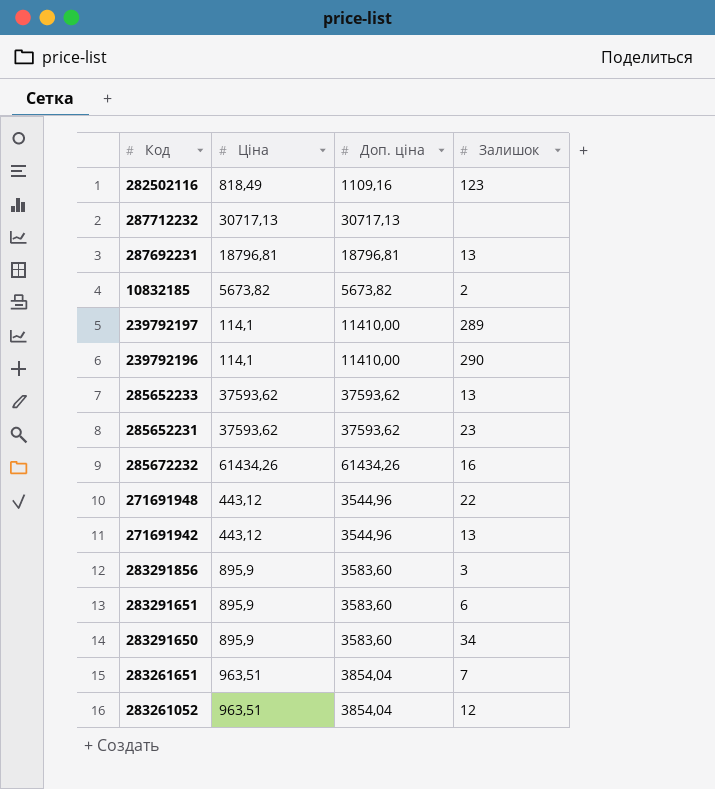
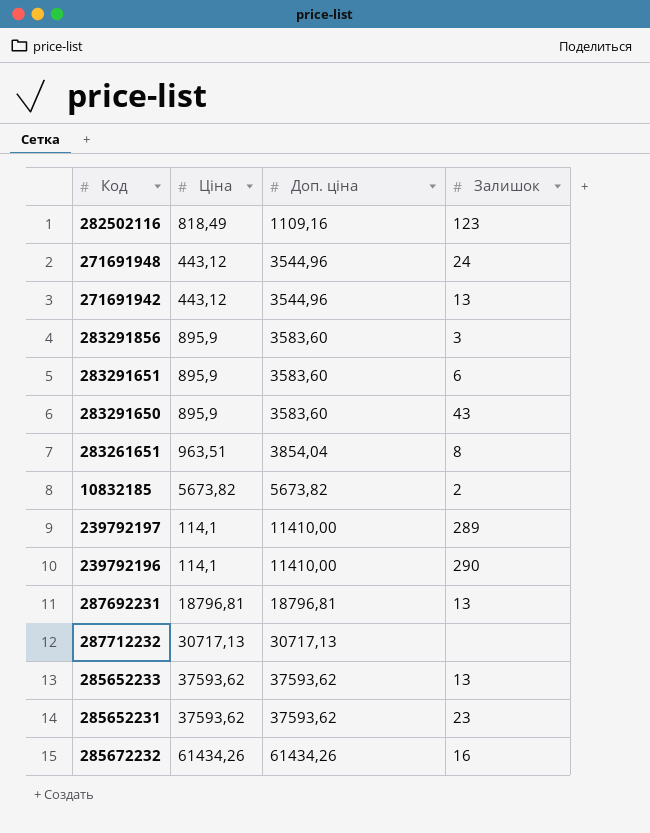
row order: none -> Доп. ціна ascending
row 283261052: 963,51 | 3854,04 | 12 -> none
271691948 | Залишок: 22 -> 24
283291650 | Залишок: 34 -> 43
283261651 | Залишок: 7 -> 8

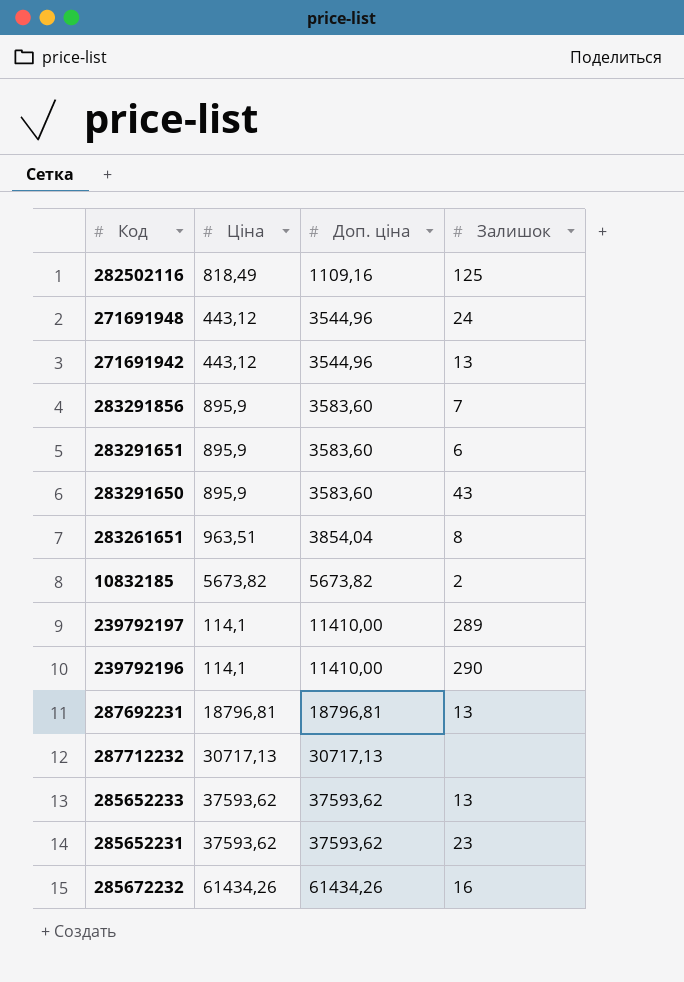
282502116 | Залишок: 123 -> 125
283291856 | Залишок: 3 -> 7

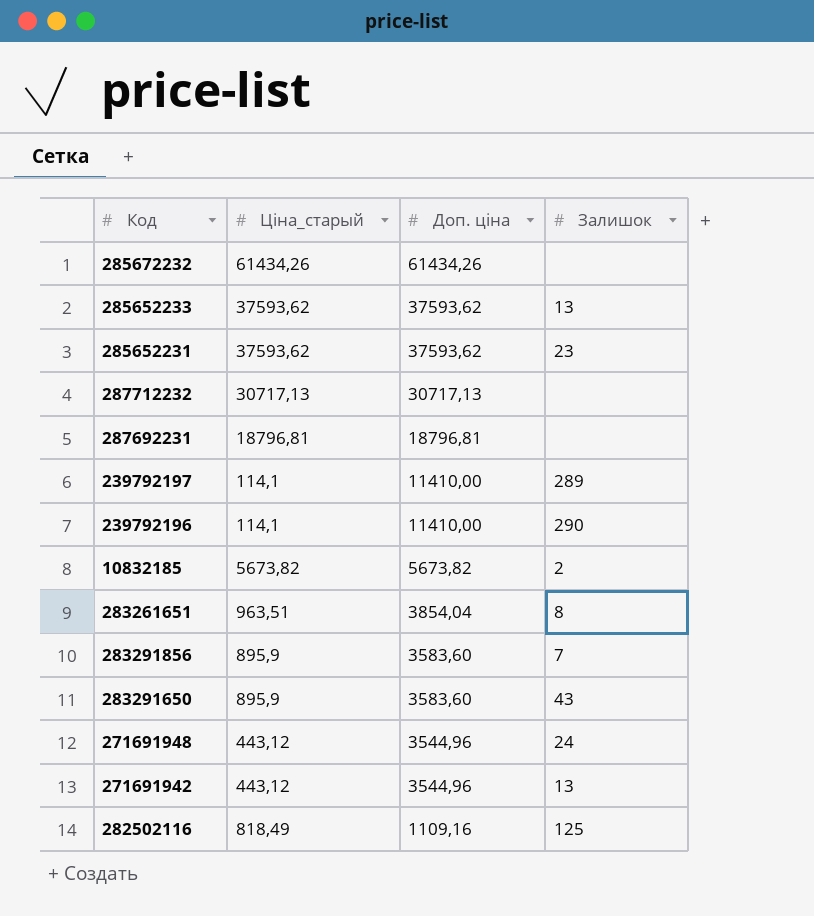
row order: Доп. ціна ascending -> Доп. ціна descending
column name: Ціна -> Ціна_старый
row 283291651: 895,9 | 3583,60 | 6 -> none
285672232 | Залишок: 16 -> none
287692231 | Залишок: 13 -> none

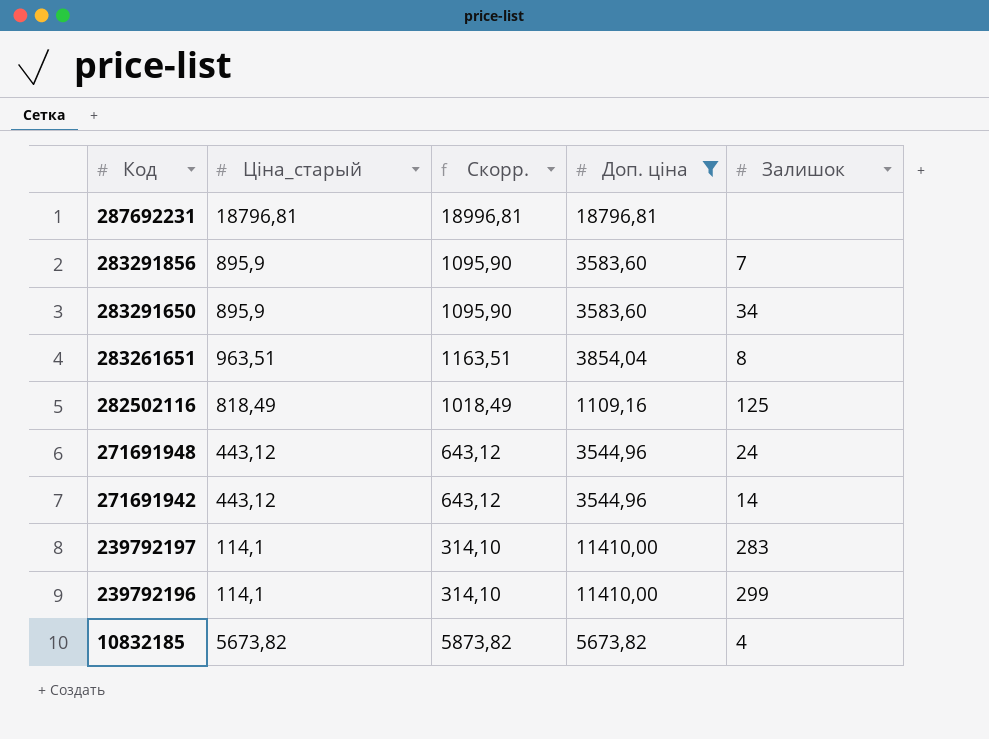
filter: none -> Доп. ціна <= 18796,81
row order: Доп. ціна descending -> Код descending
column Скорр. | formula: none -> [Ціна_старый] + 200
283291650 | Залишок: 43 -> 34
271691942 | Залишок: 13 -> 14
239792197 | Залишок: 289 -> 283
239792196 | Залишок: 290 -> 299
10832185 | Залишок: 2 -> 4

